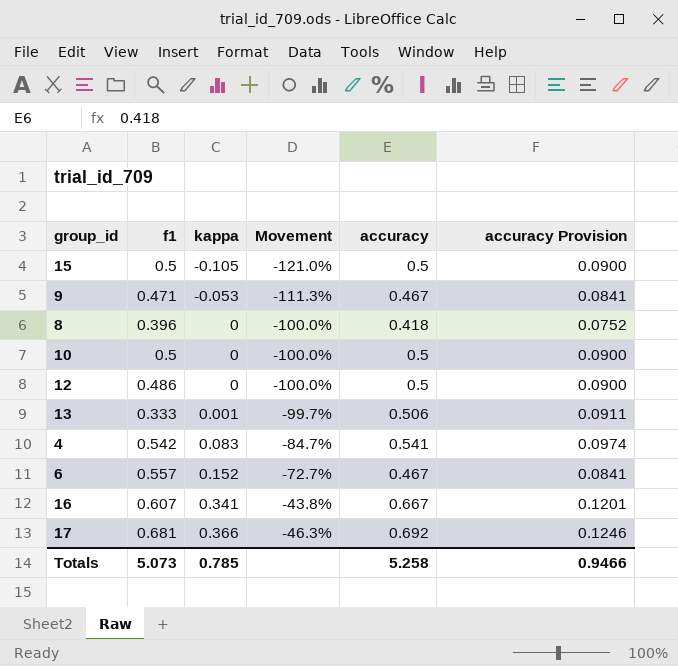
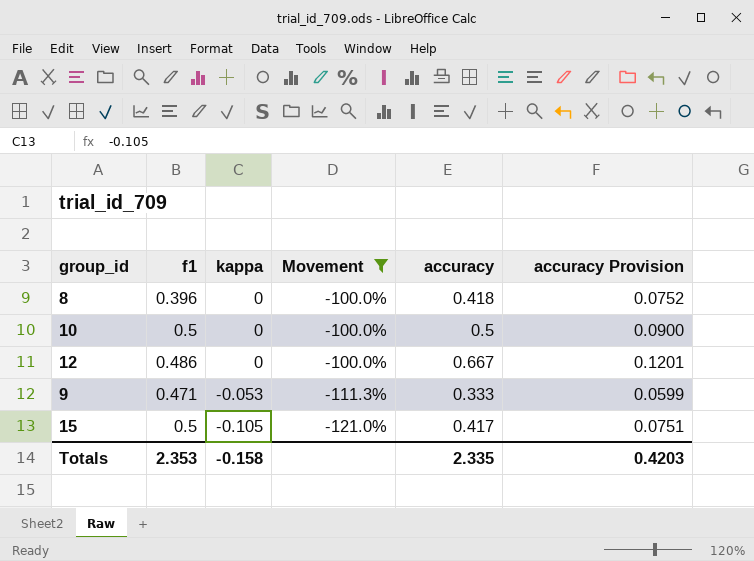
filter: none -> Movement <= -100.0%
row order: kappa ascending -> kappa descending
12 | accuracy: 0.5 -> 0.667
12 | accuracy Provision: 0.0900 -> 0.1201
9 | accuracy: 0.467 -> 0.333
9 | accuracy Provision: 0.0841 -> 0.0599
15 | accuracy: 0.5 -> 0.417
15 | accuracy Provision: 0.0900 -> 0.0751
Totals | f1: 5.073 -> 2.353
Totals | kappa: 0.785 -> -0.158
Totals | accuracy: 5.258 -> 2.335
Totals | accuracy Provision: 0.9466 -> 0.4203

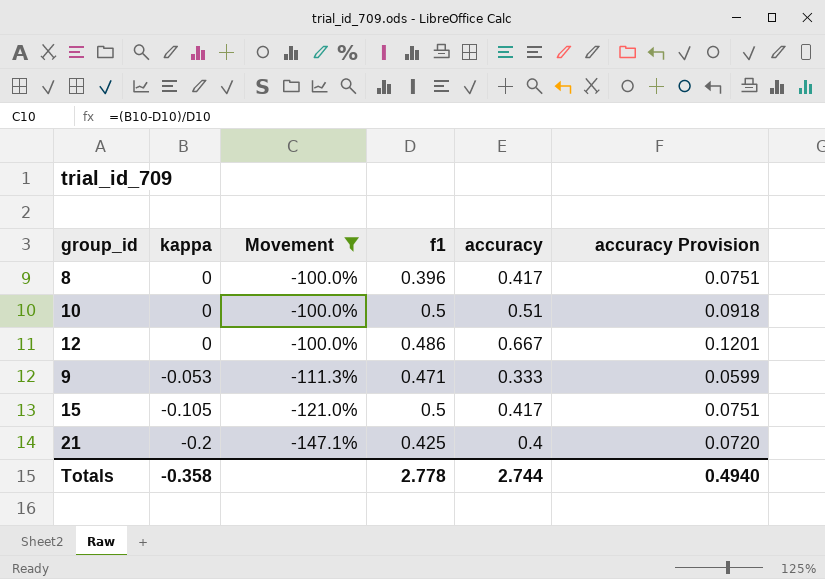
column f1 | position: 2 -> 4
8 | accuracy: 0.418 -> 0.417
8 | accuracy Provision: 0.0752 -> 0.0751
10 | accuracy: 0.5 -> 0.51
10 | accuracy Provision: 0.0900 -> 0.0918
row 21: none -> -0.2 | -147.1% | 0.425 | 0.4 | 0.0720
Totals | kappa: -0.158 -> -0.358
Totals | f1: 2.353 -> 2.778
Totals | accuracy: 2.335 -> 2.744
Totals | accuracy Provision: 0.4203 -> 0.4940

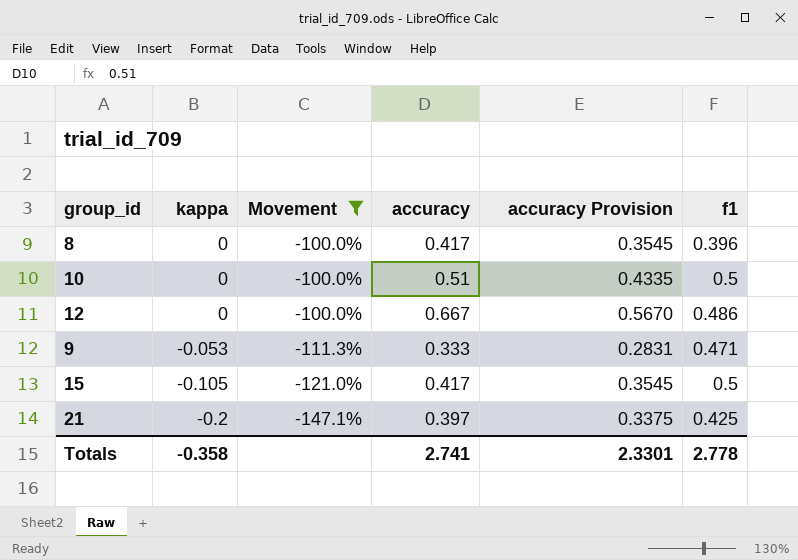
column accuracy Provision | formula: [accuracy] * 0.18 -> [accuracy] * 0.85
column f1 | position: 4 -> 6
21 | accuracy: 0.4 -> 0.397
Totals | accuracy: 2.744 -> 2.741
Totals | accuracy Provision: 0.4940 -> 2.3301

